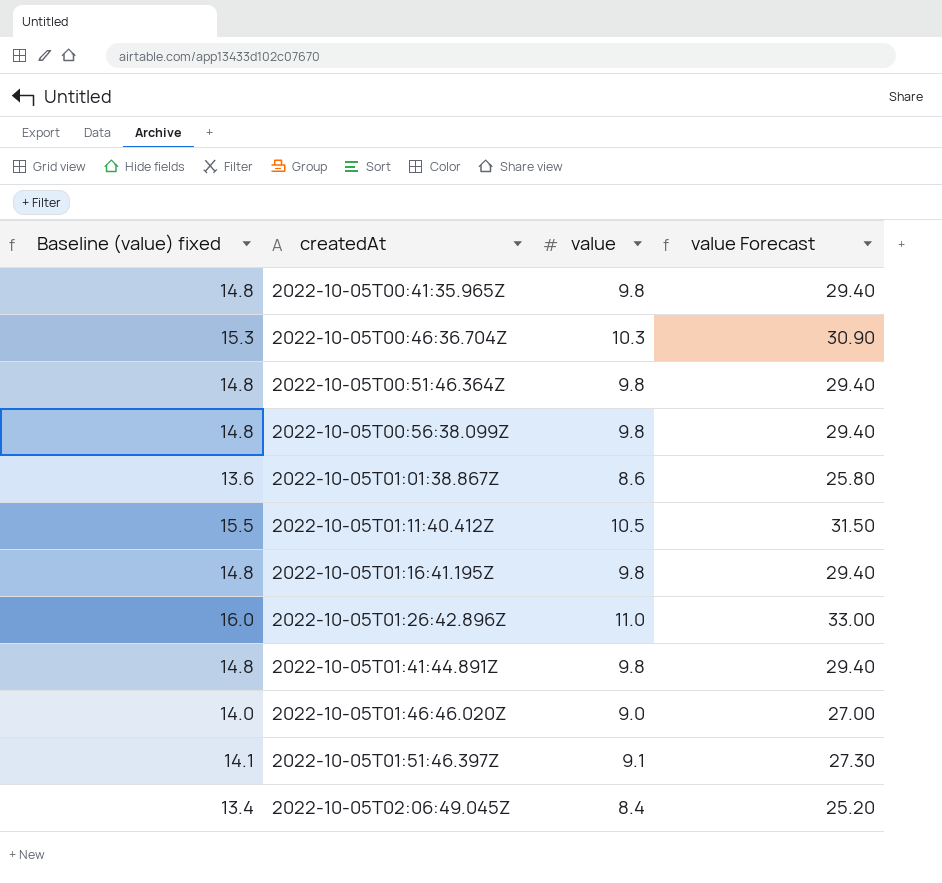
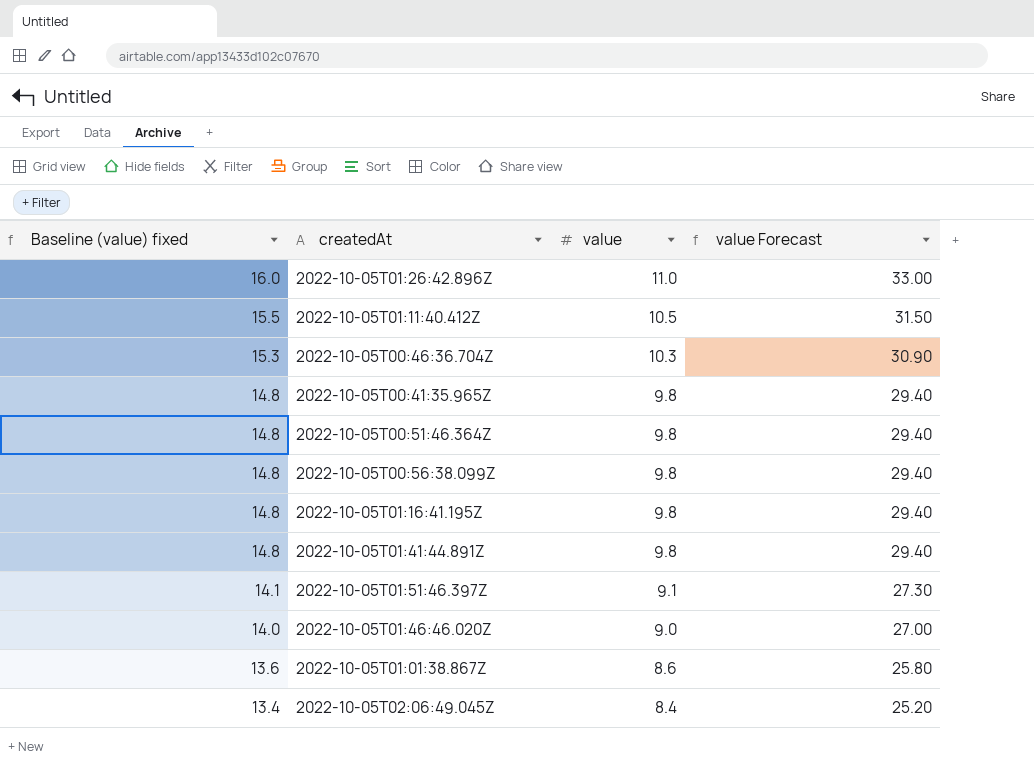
row order: createdAt ascending -> Baseline (value) fixed descending

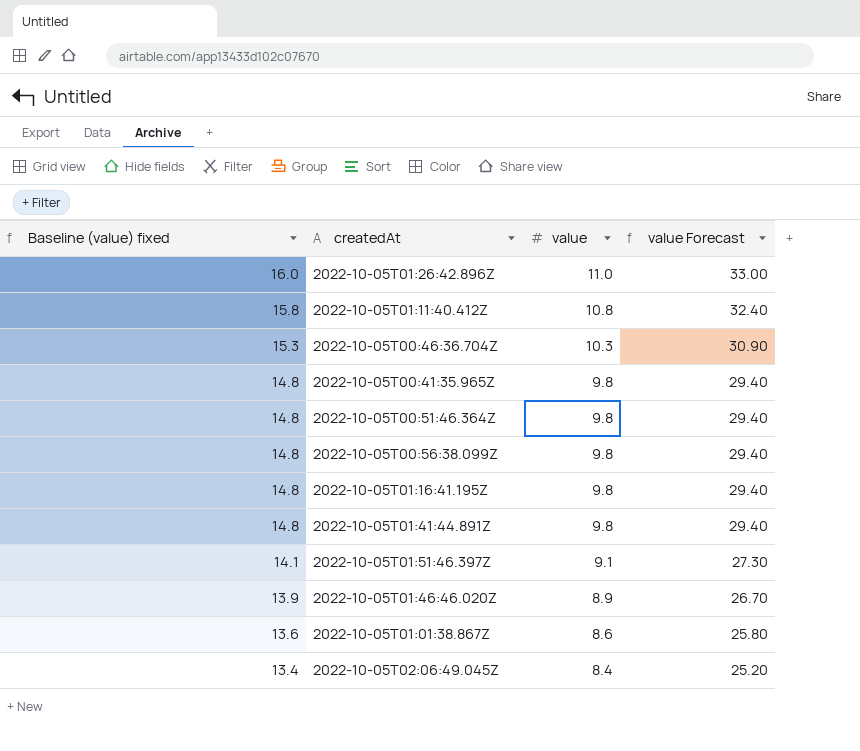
2022-10-05T01:11:40.412Z | Baseline (value) fixed: 15.5 -> 15.8
2022-10-05T01:11:40.412Z | value: 10.5 -> 10.8
2022-10-05T01:11:40.412Z | value Forecast: 31.50 -> 32.40
2022-10-05T01:46:46.020Z | Baseline (value) fixed: 14.0 -> 13.9
2022-10-05T01:46:46.020Z | value: 9.0 -> 8.9
2022-10-05T01:46:46.020Z | value Forecast: 27.00 -> 26.70

